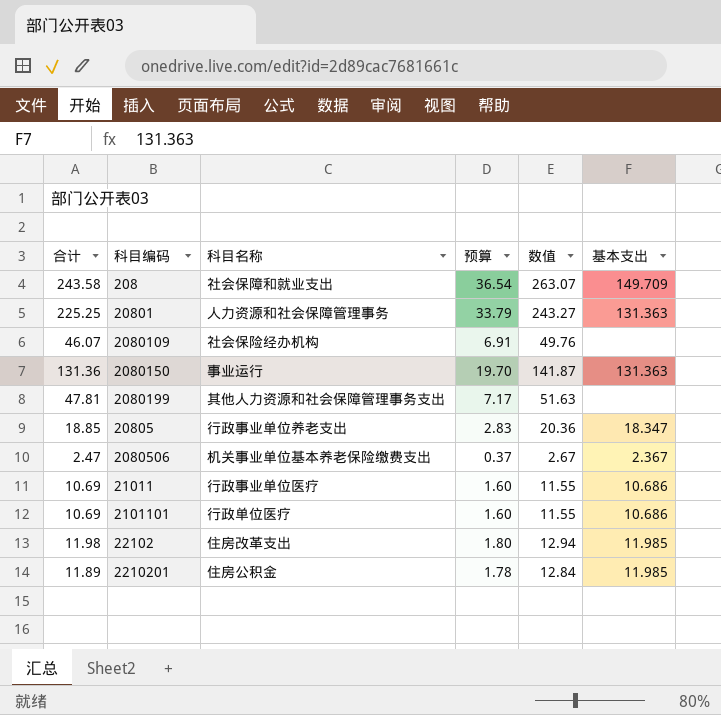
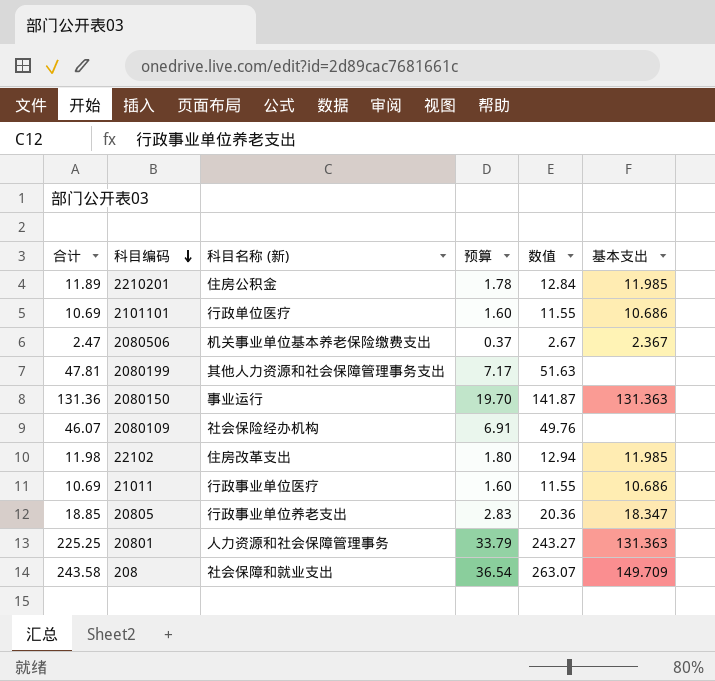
row order: none -> 科目编码 descending
column name: 科目名称 -> 科目名称 (新)

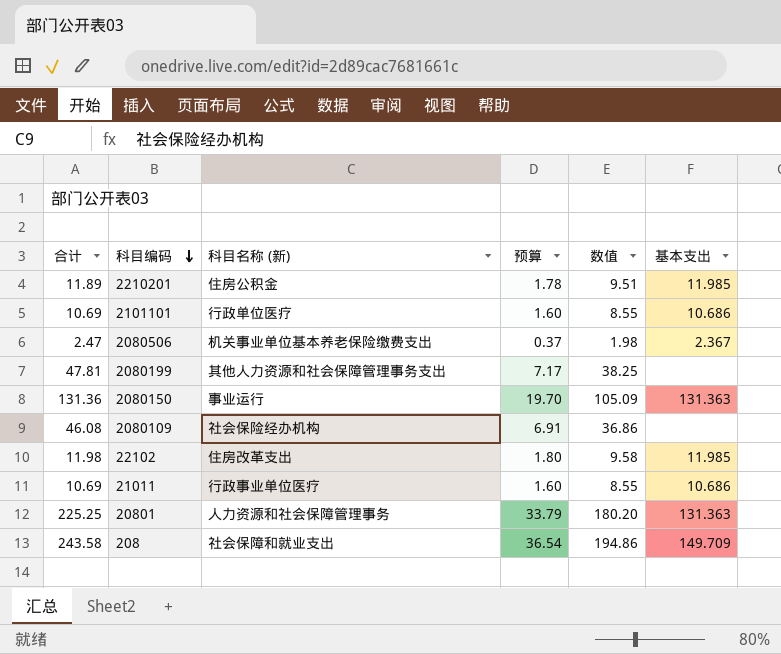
column 数值 | formula: [合计] * 1.08 -> [合计] * 0.8
row 20805: 18.85 | 行政事业单位养老支出 | 2.83 | 20.36 | 18.347 -> none
2080109 | 合计: 46.07 -> 46.08

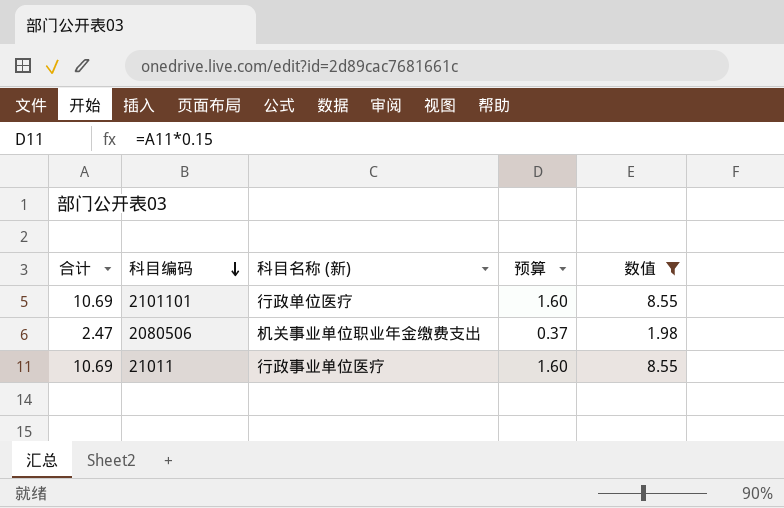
filter: none -> 数值 <= 8.55
column 基本支出 | position: 6 -> none
2080506 | 科目名称 (新): 机关事业单位基本养老保险缴费支出 -> 机关事业单位职业年金缴费支出

